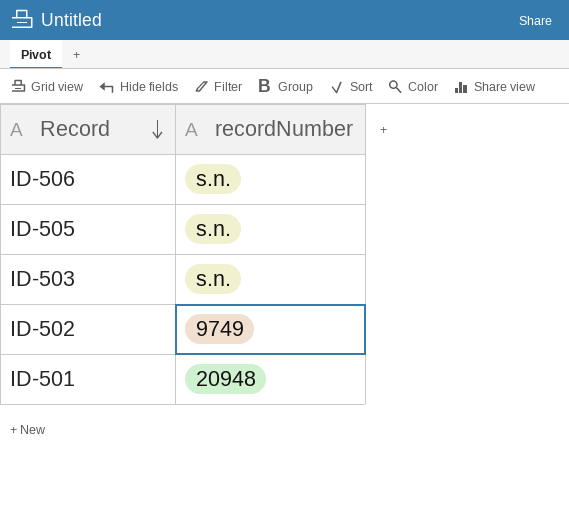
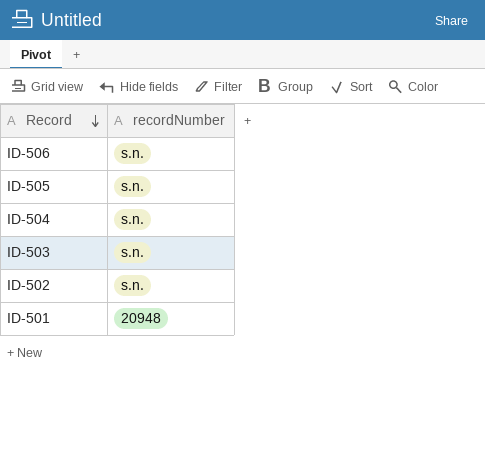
row ID-504: none -> s.n.
ID-502 | recordNumber: 9749 -> s.n.

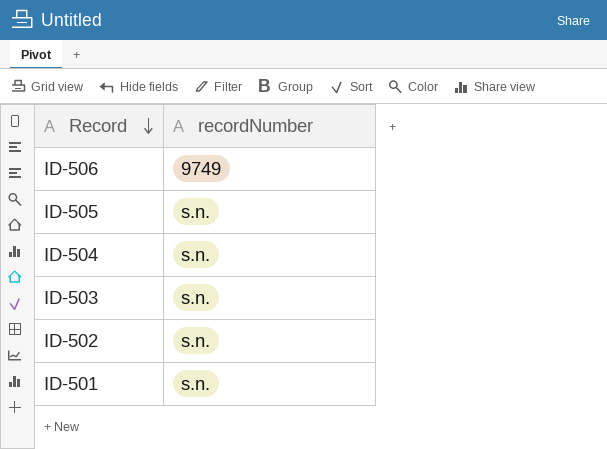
ID-506 | recordNumber: s.n. -> 9749
ID-501 | recordNumber: 20948 -> s.n.

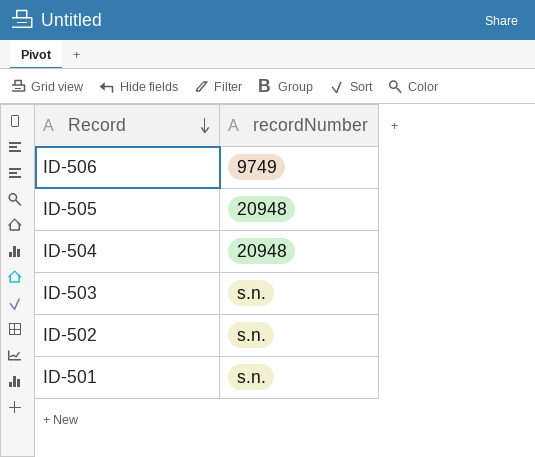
ID-505 | recordNumber: s.n. -> 20948
ID-504 | recordNumber: s.n. -> 20948

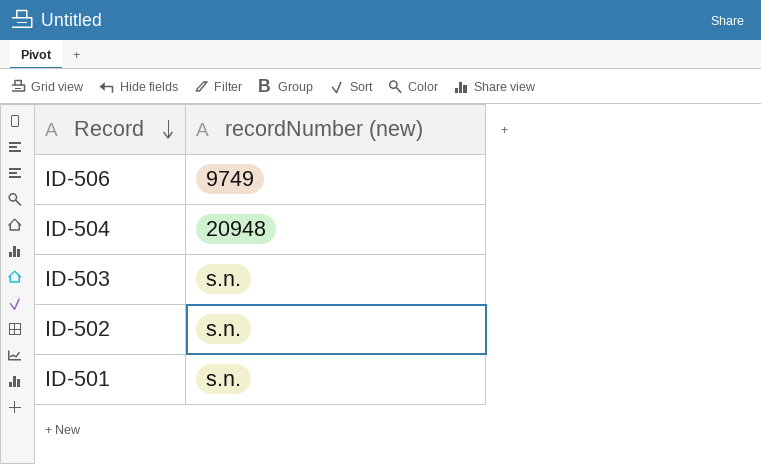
column name: recordNumber -> recordNumber (new)
row ID-505: 20948 -> none

